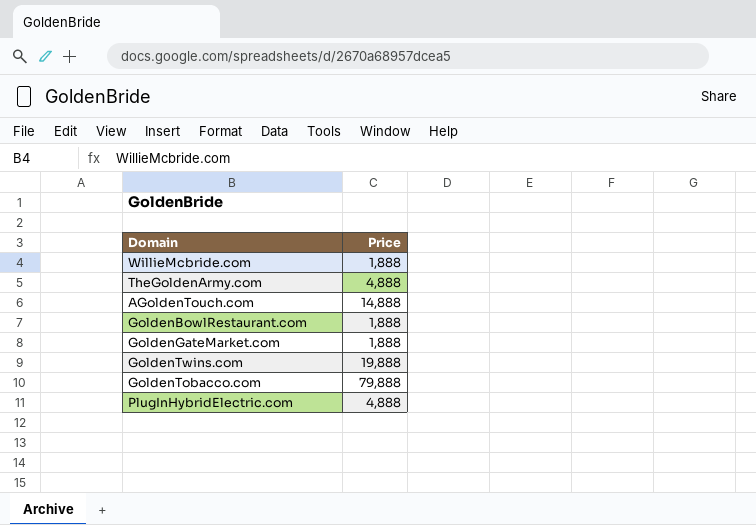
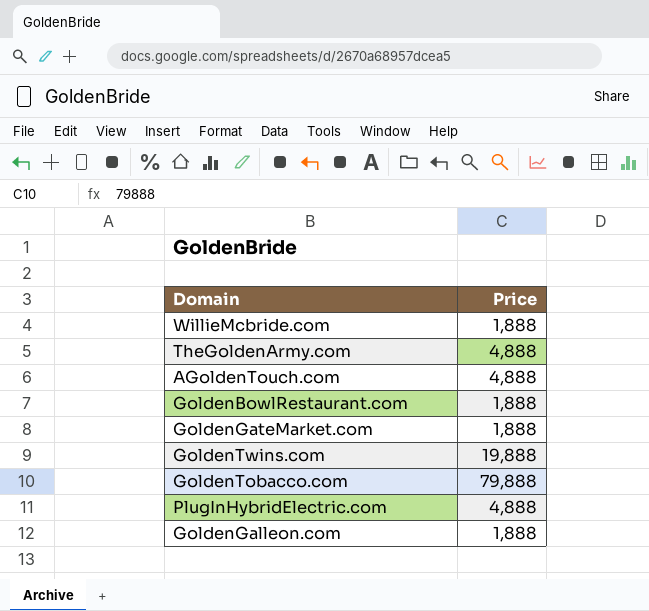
AGoldenTouch.com | Price: 14,888 -> 4,888
row GoldenGalleon.com: none -> 1,888

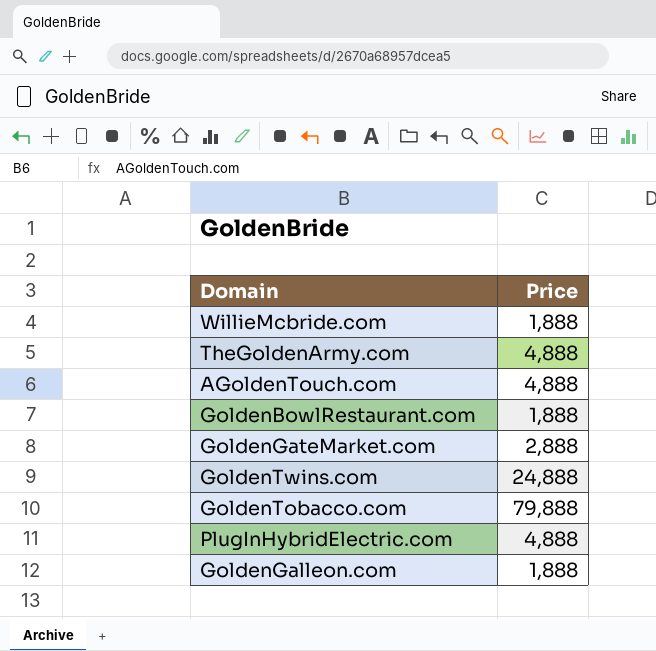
GoldenGateMarket.com | Price: 1,888 -> 2,888
GoldenTwins.com | Price: 19,888 -> 24,888

